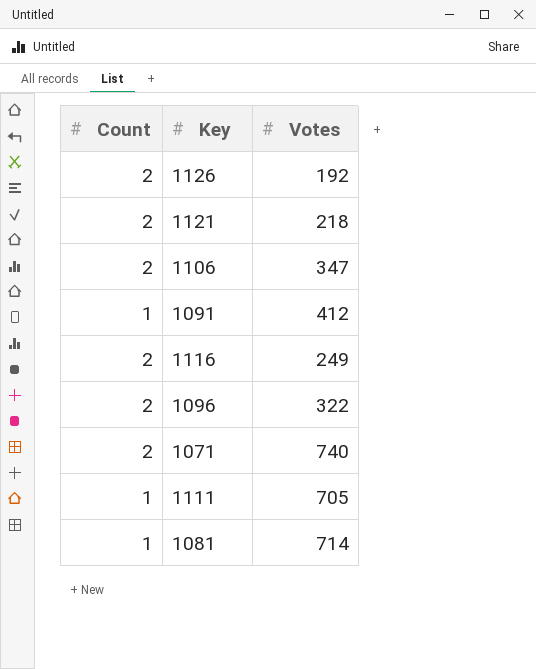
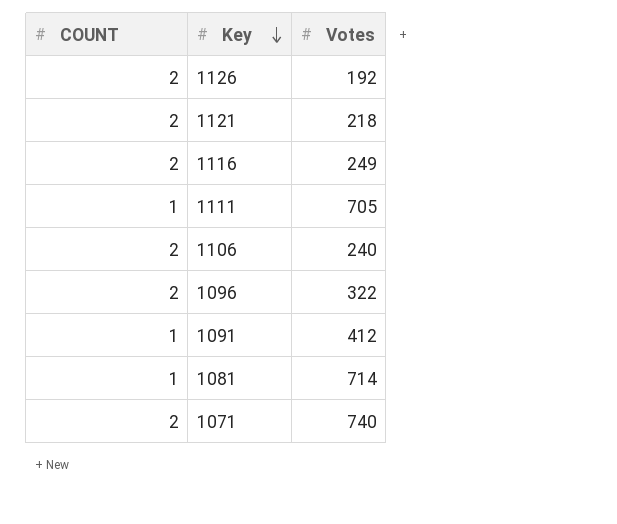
row order: none -> Key descending
column name: Count -> COUNT
1106 | Votes: 347 -> 240

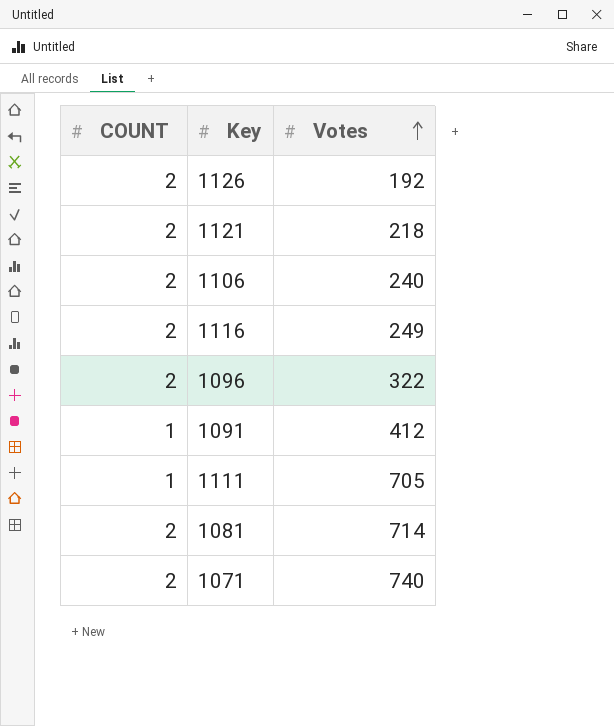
row order: Key descending -> Votes ascending
1081 | COUNT: 1 -> 2

